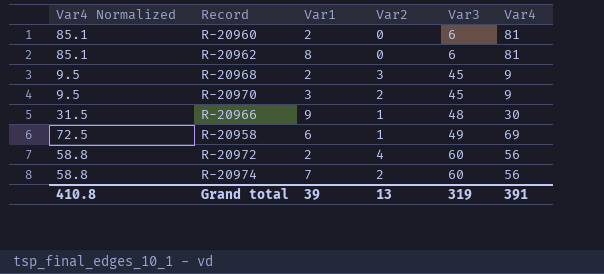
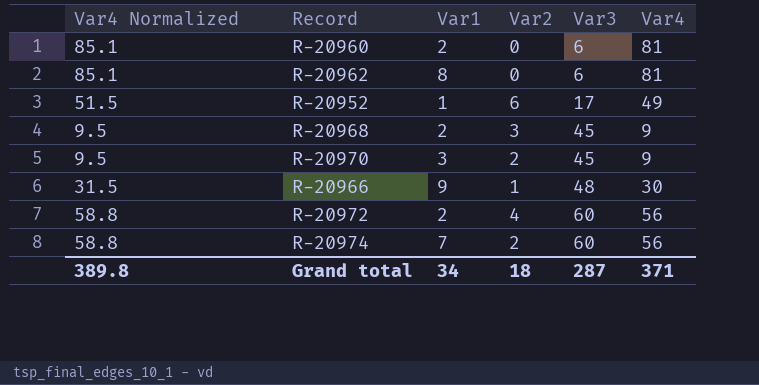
row R-20958: 72.5 | 6 | 1 | 49 | 69 -> none
row R-20952: none -> 51.5 | 1 | 6 | 17 | 49
Grand total | Var4 Normalized: 410.8 -> 389.8
Grand total | Var1: 39 -> 34
Grand total | Var2: 13 -> 18
Grand total | Var3: 319 -> 287
Grand total | Var4: 391 -> 371

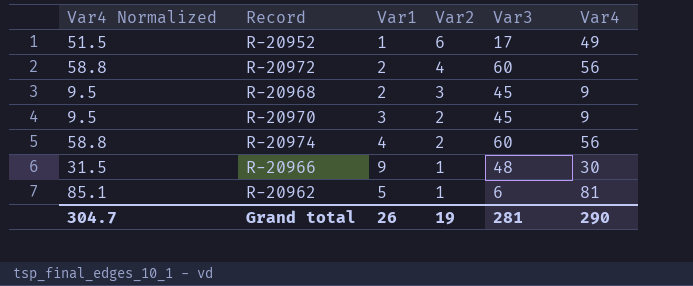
row order: Var3 ascending -> Var2 descending
row R-20960: 85.1 | 2 | 0 | 6 | 81 -> none
R-20974 | Var1: 7 -> 4
R-20962 | Var1: 8 -> 5
R-20962 | Var2: 0 -> 1
Grand total | Var4 Normalized: 389.8 -> 304.7
Grand total | Var1: 34 -> 26
Grand total | Var2: 18 -> 19
Grand total | Var3: 287 -> 281
Grand total | Var4: 371 -> 290

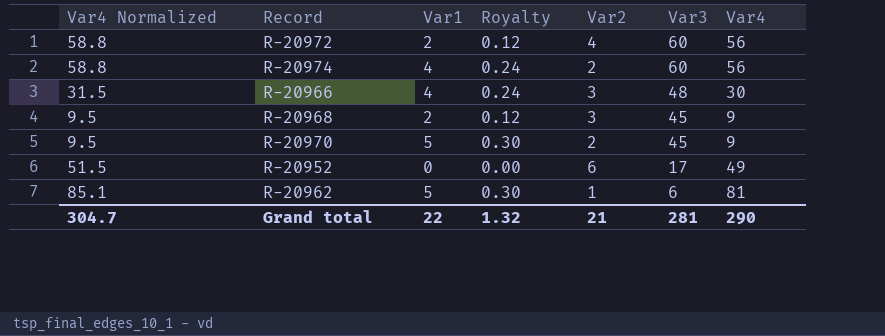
row order: Var2 descending -> Var3 descending
column Royalty | formula: none -> [Var1] * 0.06
R-20966 | Var1: 9 -> 4
R-20966 | Var2: 1 -> 3
R-20970 | Var1: 3 -> 5
R-20952 | Var1: 1 -> 0
Grand total | Var1: 26 -> 22
Grand total | Var2: 19 -> 21

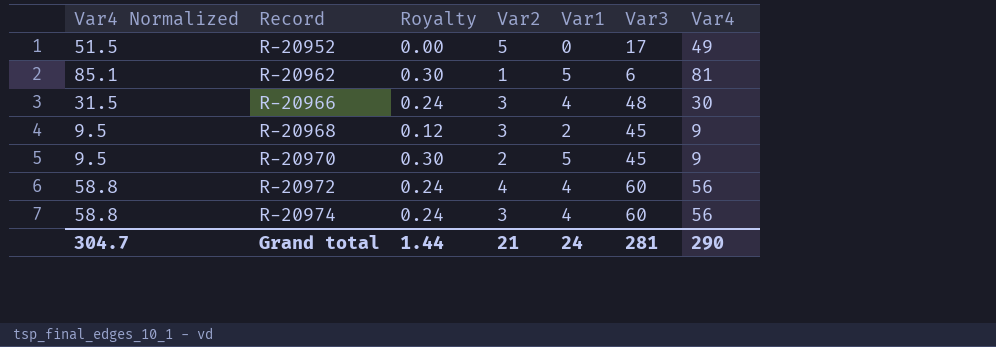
row order: Var3 descending -> Record ascending
column Var1 | position: 3 -> 5
R-20952 | Var2: 6 -> 5
R-20972 | Royalty: 0.12 -> 0.24
R-20972 | Var1: 2 -> 4
R-20974 | Var2: 2 -> 3
Grand total | Royalty: 1.32 -> 1.44
Grand total | Var1: 22 -> 24

